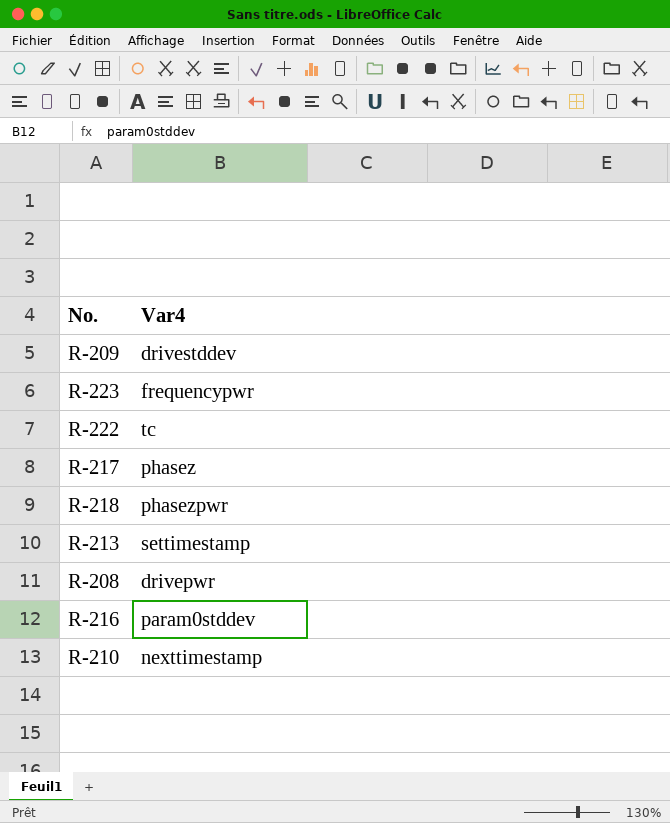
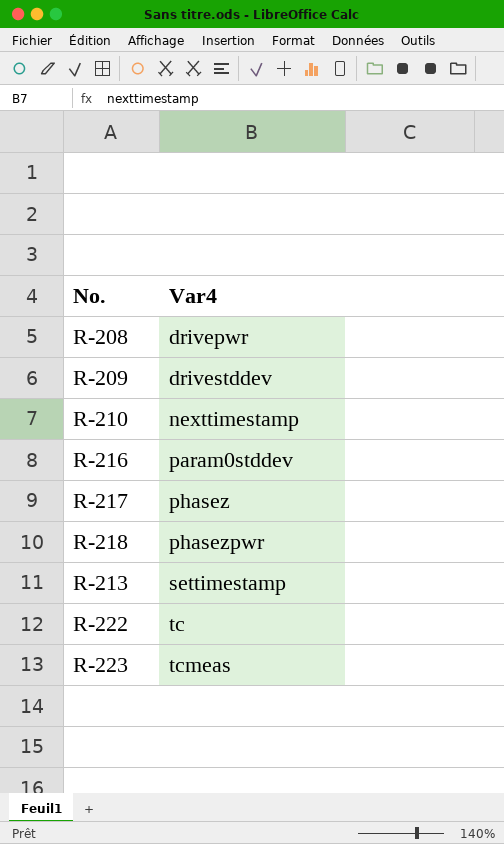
row order: none -> Var4 ascending
R-223 | Var4: frequencypwr -> tcmeas

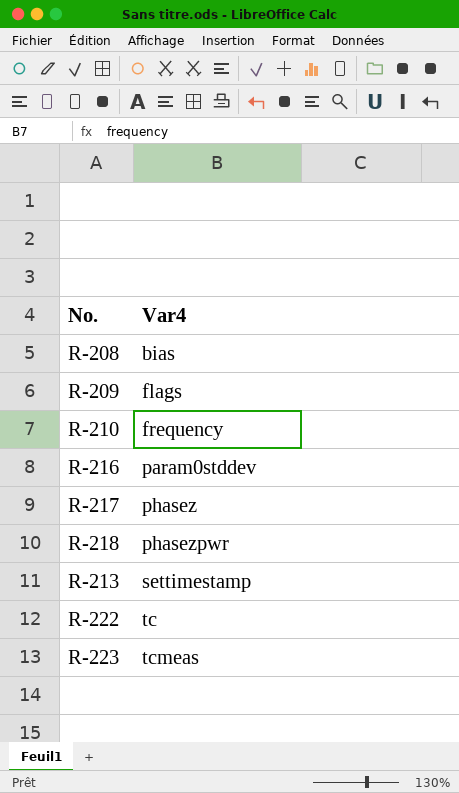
R-208 | Var4: drivepwr -> bias
R-209 | Var4: drivestddev -> flags
R-210 | Var4: nexttimestamp -> frequency

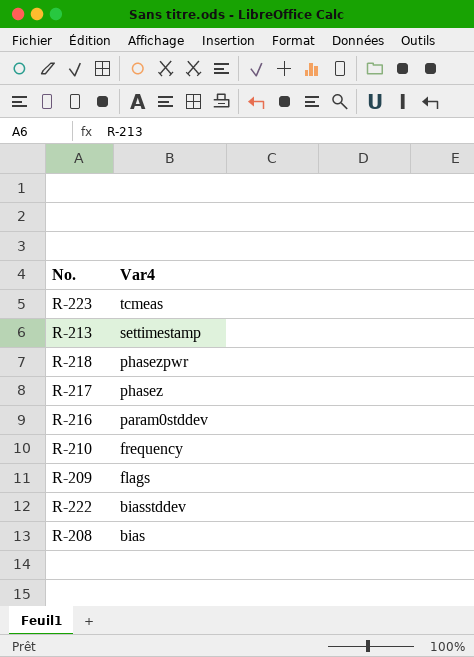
row order: Var4 ascending -> Var4 descending
R-222 | Var4: tc -> biasstddev

